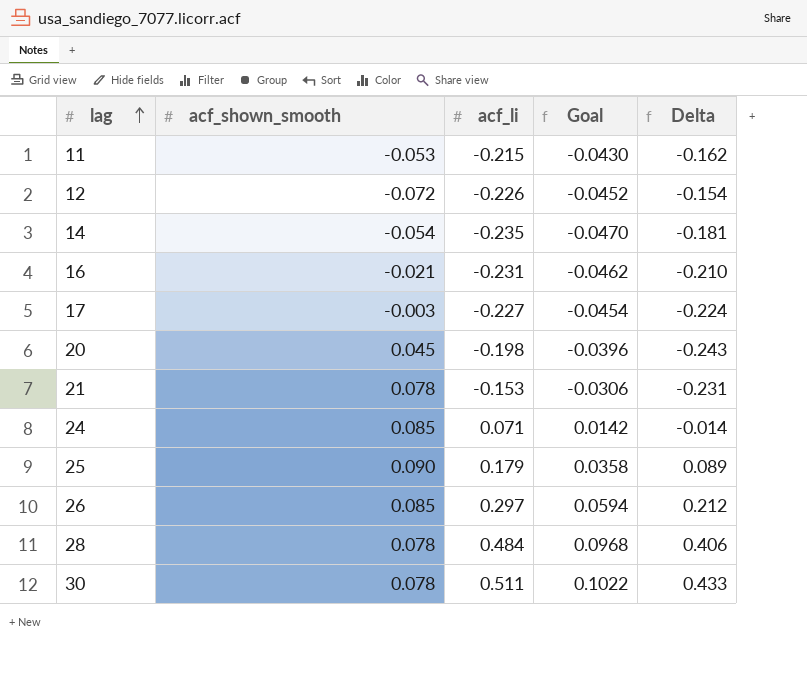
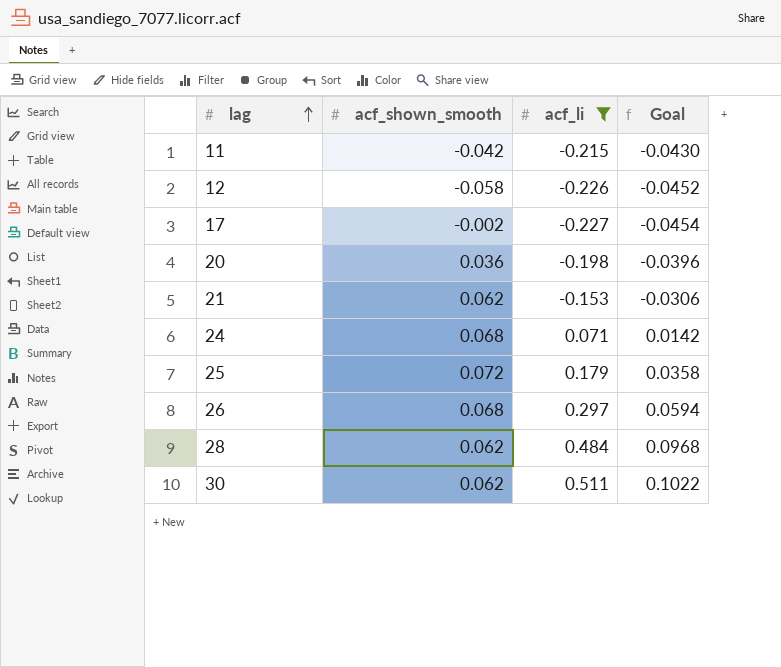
filter: none -> acf_li >= -0.227
column Delta | formula: [acf_li] - [acf_shown_smooth] -> none
11 | acf_shown_smooth: -0.053 -> -0.042
12 | acf_shown_smooth: -0.072 -> -0.058
17 | acf_shown_smooth: -0.003 -> -0.002
20 | acf_shown_smooth: 0.045 -> 0.036
21 | acf_shown_smooth: 0.078 -> 0.062
24 | acf_shown_smooth: 0.085 -> 0.068
25 | acf_shown_smooth: 0.090 -> 0.072
26 | acf_shown_smooth: 0.085 -> 0.068
28 | acf_shown_smooth: 0.078 -> 0.062
30 | acf_shown_smooth: 0.078 -> 0.062

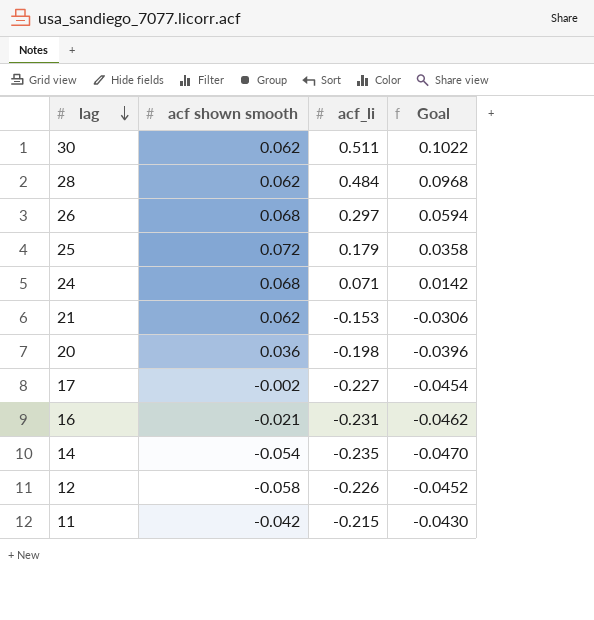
filter: acf_li >= -0.227 -> none
row order: lag ascending -> lag descending
column name: acf_shown_smooth -> acf shown smooth

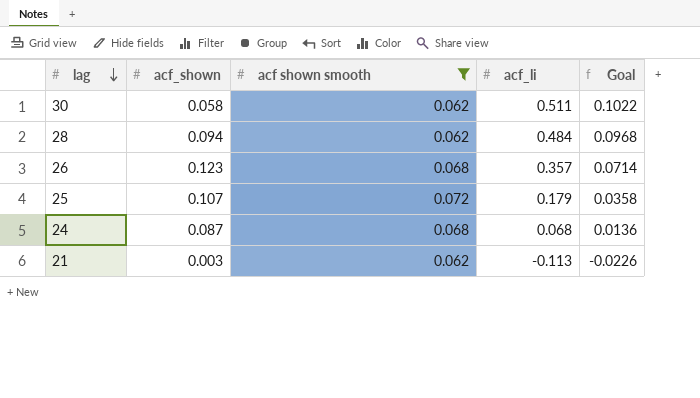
filter: none -> acf shown smooth >= 0.062
column acf_shown | position: none -> 2
26 | acf_li: 0.297 -> 0.357
26 | Goal: 0.0594 -> 0.0714
24 | acf_li: 0.071 -> 0.068
24 | Goal: 0.0142 -> 0.0136
21 | acf_li: -0.153 -> -0.113
21 | Goal: -0.0306 -> -0.0226

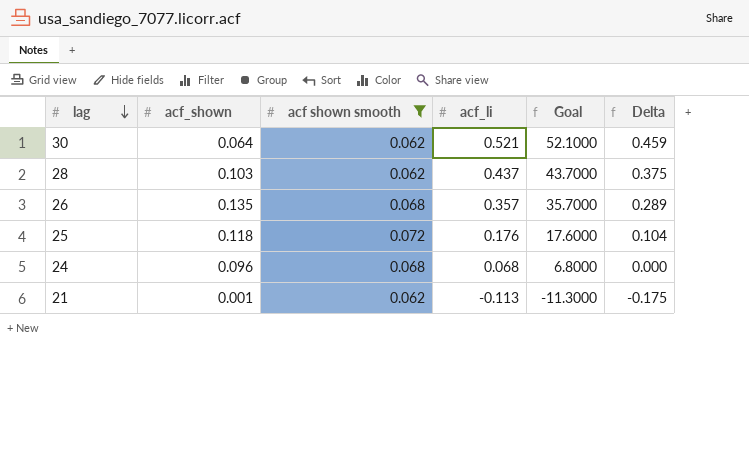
column Goal | formula: [acf_li] * 0.2 -> [acf_li] * 100
column Delta | formula: none -> [acf_li] - [acf shown smooth]
30 | acf_shown: 0.058 -> 0.064
30 | acf_li: 0.511 -> 0.521
28 | acf_shown: 0.094 -> 0.103
28 | acf_li: 0.484 -> 0.437
26 | acf_shown: 0.123 -> 0.135
25 | acf_shown: 0.107 -> 0.118
25 | acf_li: 0.179 -> 0.176
24 | acf_shown: 0.087 -> 0.096
21 | acf_shown: 0.003 -> 0.001

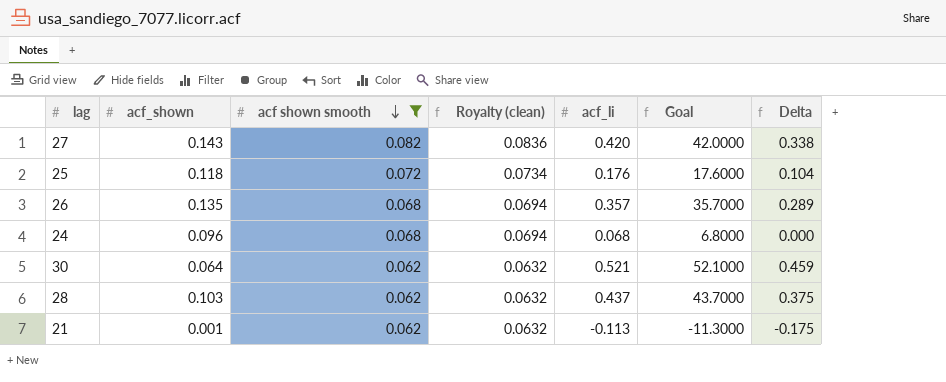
row order: lag descending -> acf shown smooth descending
column Royalty (clean) | formula: none -> [acf shown smooth] * 1.02
row 27: none -> 0.143 | 0.082 | 0.0836 | 0.420 | 42.0000 | 0.338

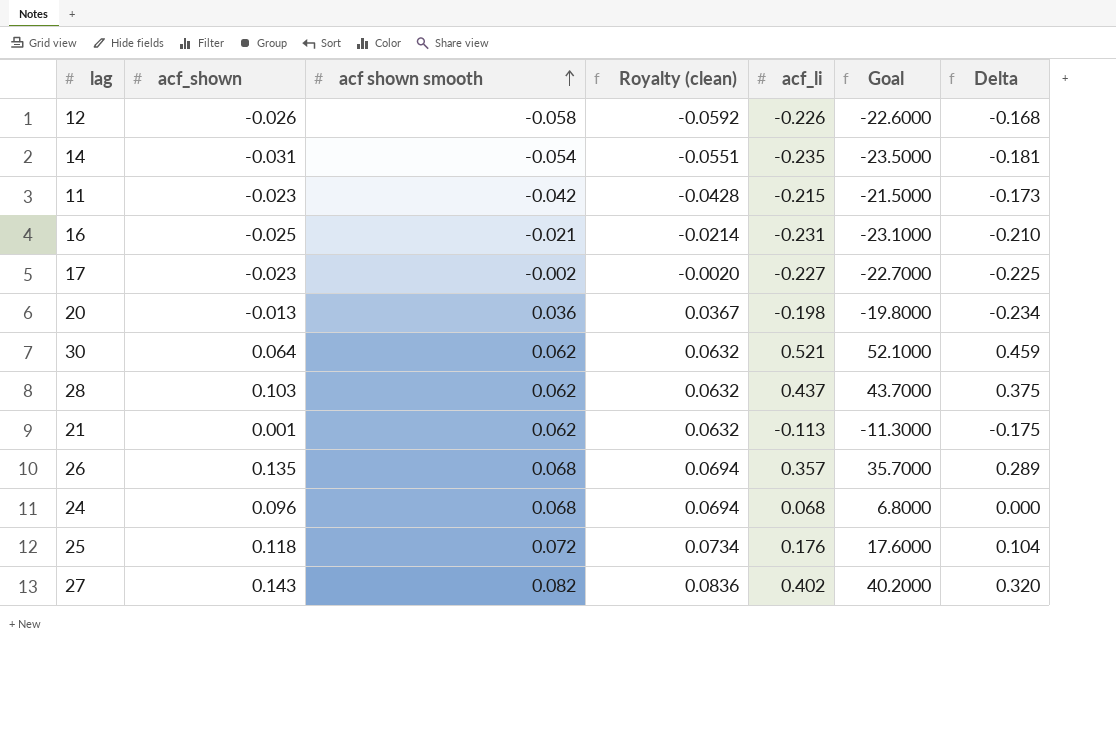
filter: acf shown smooth >= 0.062 -> none
row order: acf shown smooth descending -> acf shown smooth ascending
27 | acf_li: 0.420 -> 0.402
27 | Goal: 42.0000 -> 40.2000
27 | Delta: 0.338 -> 0.320

